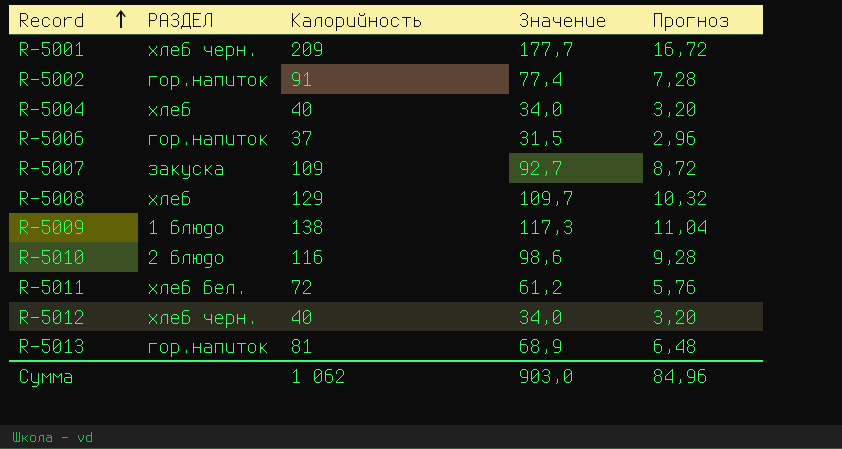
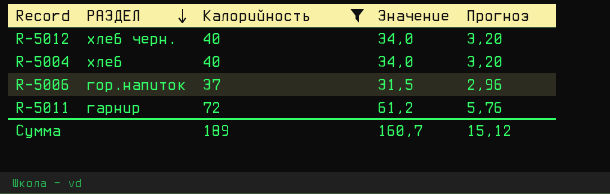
filter: none -> Калорийность <= 72
row order: Record ascending -> РАЗДЕЛ descending
R-5011 | РАЗДЕЛ: хлеб бел. -> гарнир
Сумма | Калорийность: 1 062 -> 189
Сумма | Значение: 903,0 -> 160,7
Сумма | Прогноз: 84,96 -> 15,12

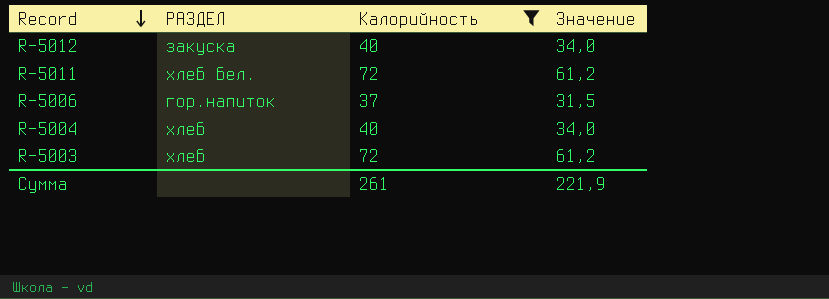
row order: РАЗДЕЛ descending -> Record descending
column Прогноз | formula: [Калорийность] * 0,08 -> none
R-5012 | РАЗДЕЛ: хлеб черн. -> закуска
R-5011 | РАЗДЕЛ: гарнир -> хлеб бел.
row R-5003: none -> хлеб | 72 | 61,2
Сумма | Калорийность: 189 -> 261
Сумма | Значение: 160,7 -> 221,9

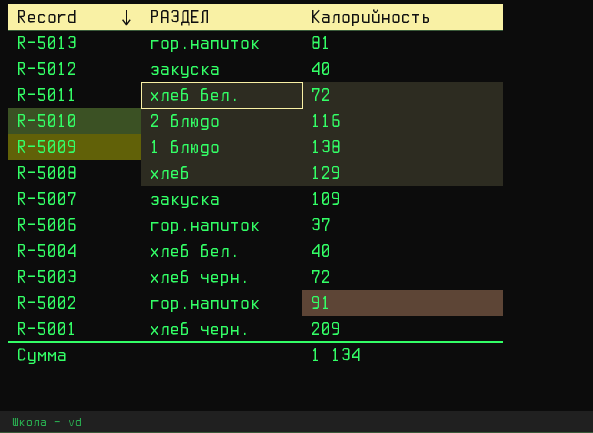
filter: Калорийность <= 72 -> none
column Значение | formula: [Калорийность] * 0,85 -> none
R-5004 | РАЗДЕЛ: хлеб -> хлеб бел.
R-5003 | РАЗДЕЛ: хлеб -> хлеб черн.
Сумма | Калорийность: 261 -> 1 134

